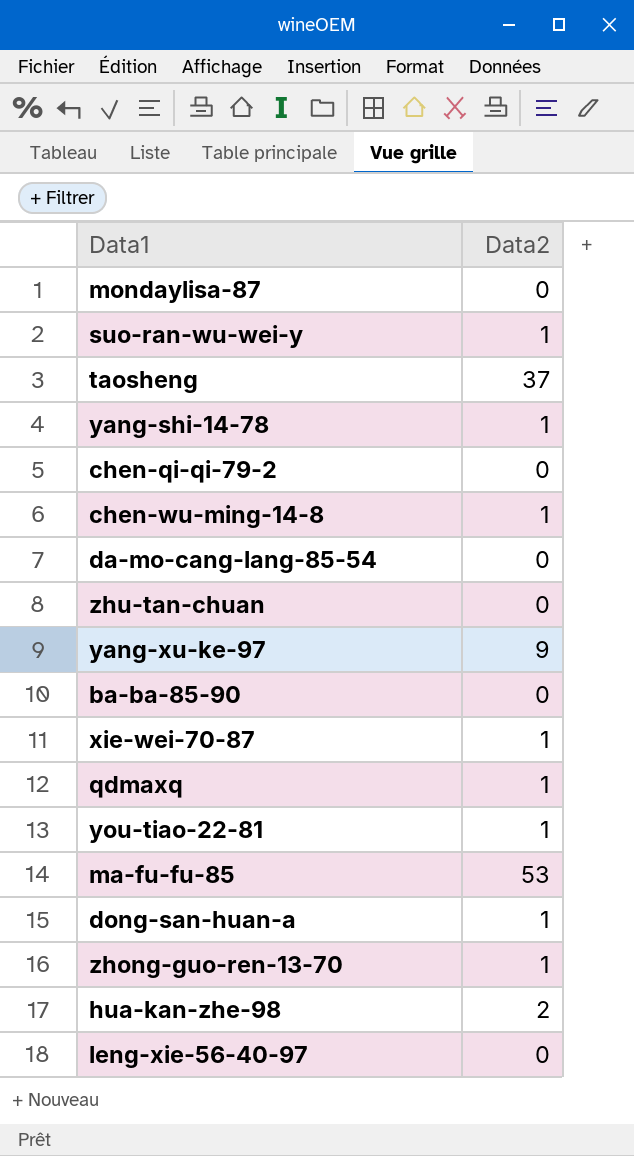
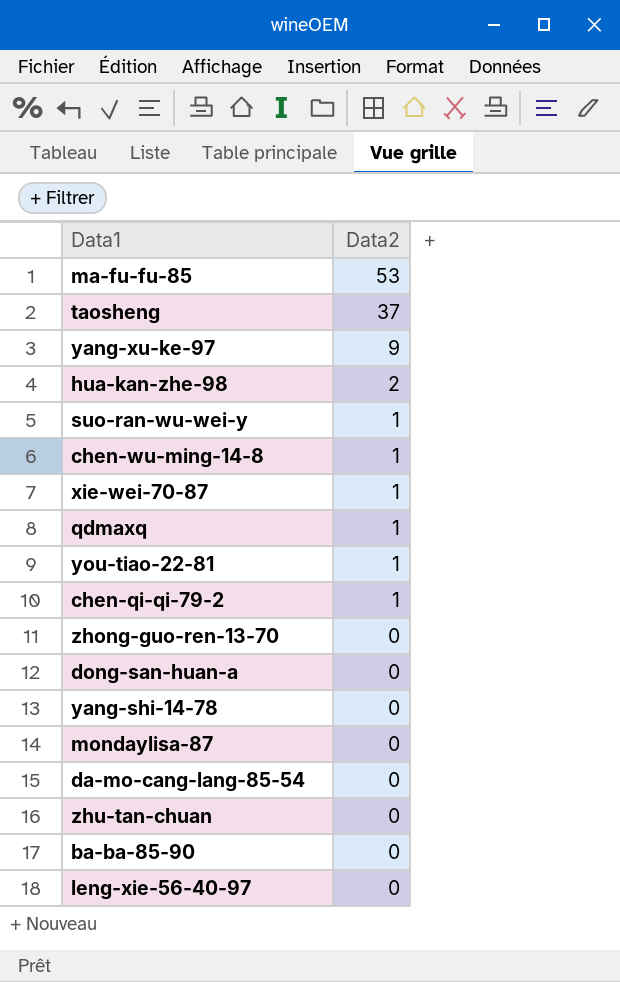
row order: none -> Data2 descending
chen-qi-qi-79-2 | Data2: 0 -> 1
zhong-guo-ren-13-70 | Data2: 1 -> 0
dong-san-huan-a | Data2: 1 -> 0
yang-shi-14-78 | Data2: 1 -> 0

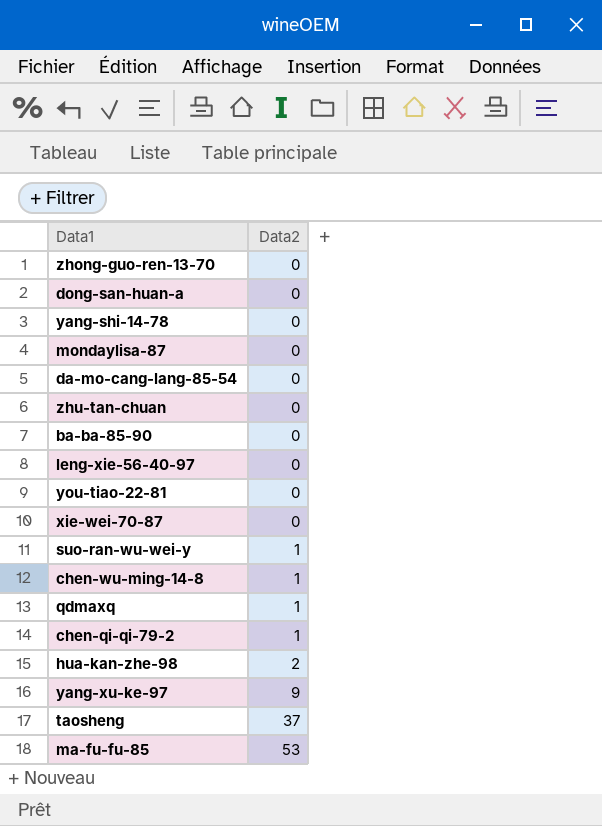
row order: Data2 descending -> Data2 ascending
you-tiao-22-81 | Data2: 1 -> 0
xie-wei-70-87 | Data2: 1 -> 0

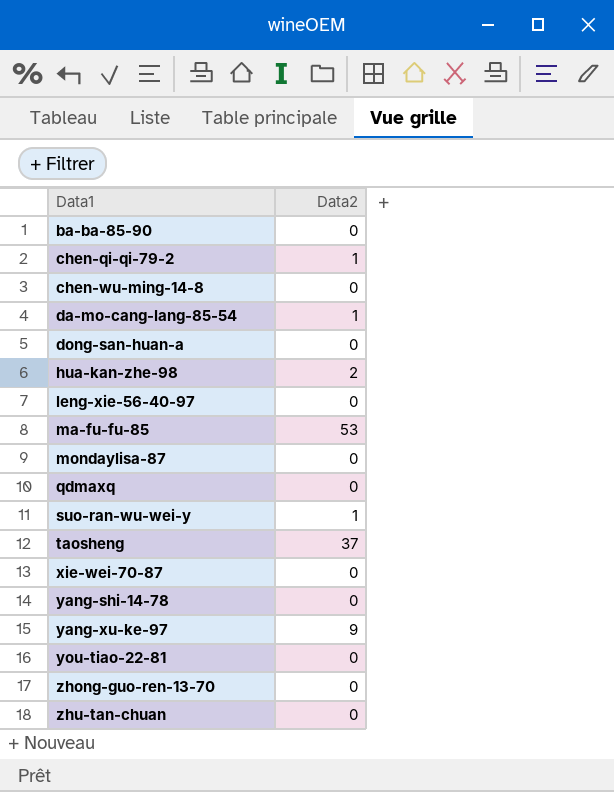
row order: Data2 ascending -> Data1 ascending
chen-wu-ming-14-8 | Data2: 1 -> 0
da-mo-cang-lang-85-54 | Data2: 0 -> 1
qdmaxq | Data2: 1 -> 0

